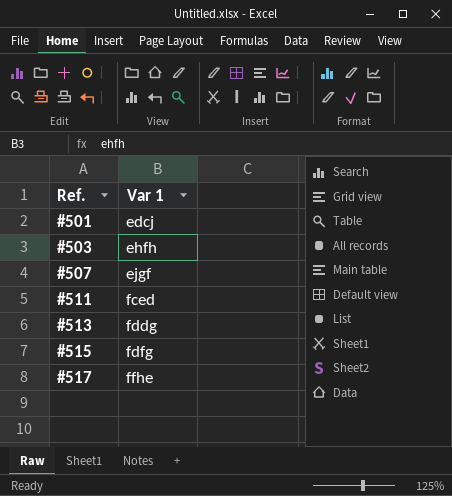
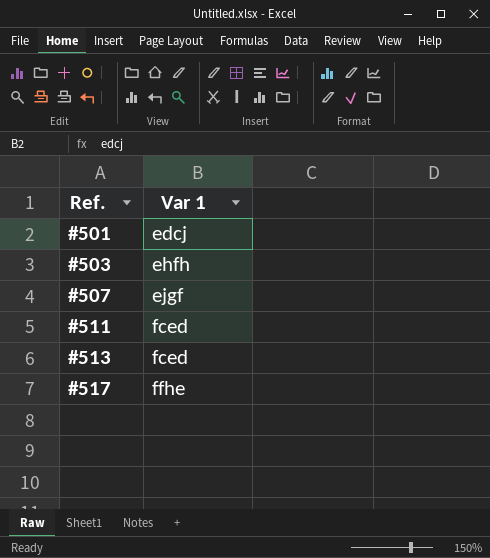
row #515: fdfg -> none
#513 | Var 1: fddg -> fced

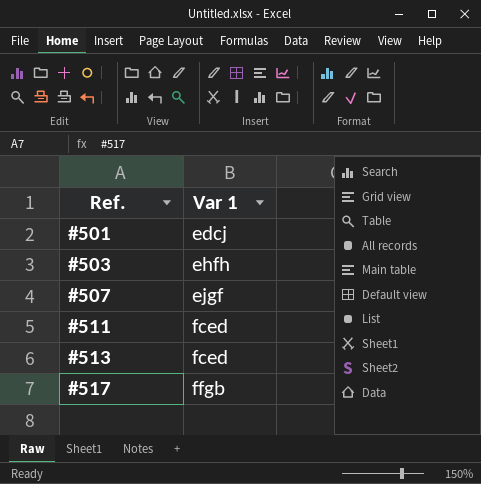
#517 | Var 1: ffhe -> ffgb

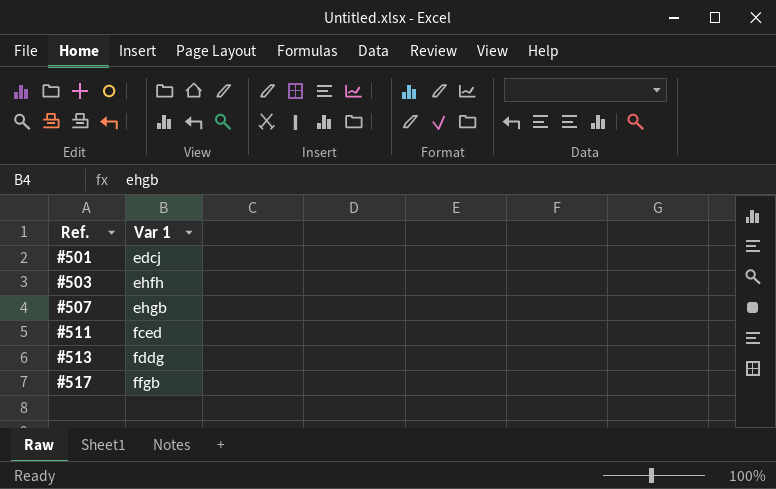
#507 | Var 1: ejgf -> ehgb
#513 | Var 1: fced -> fddg

